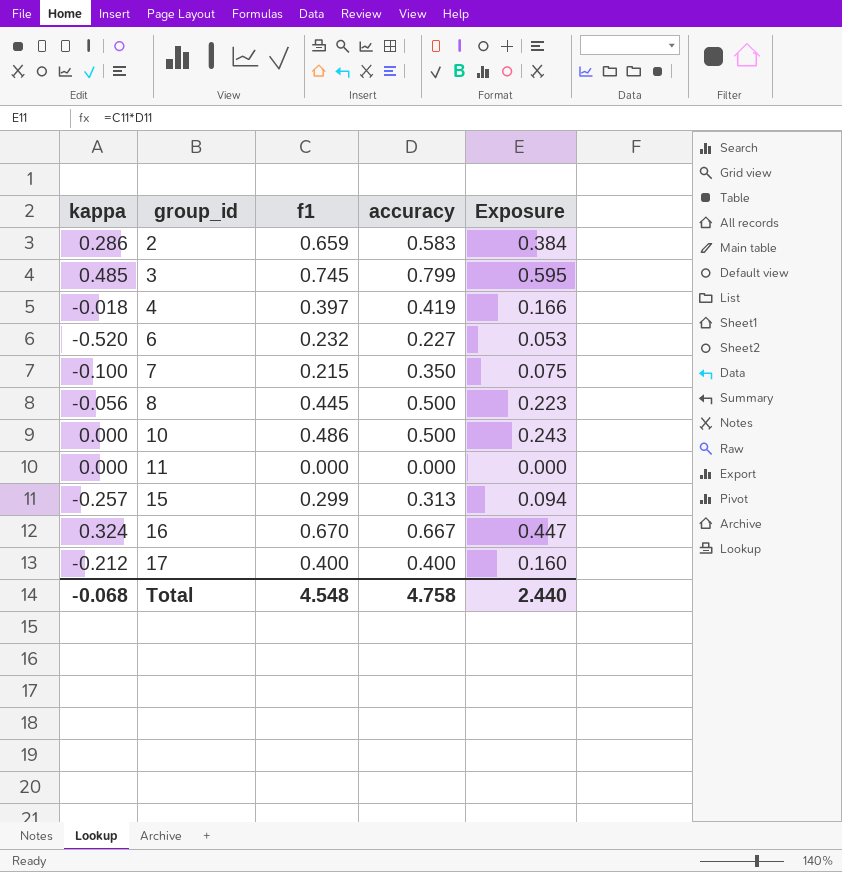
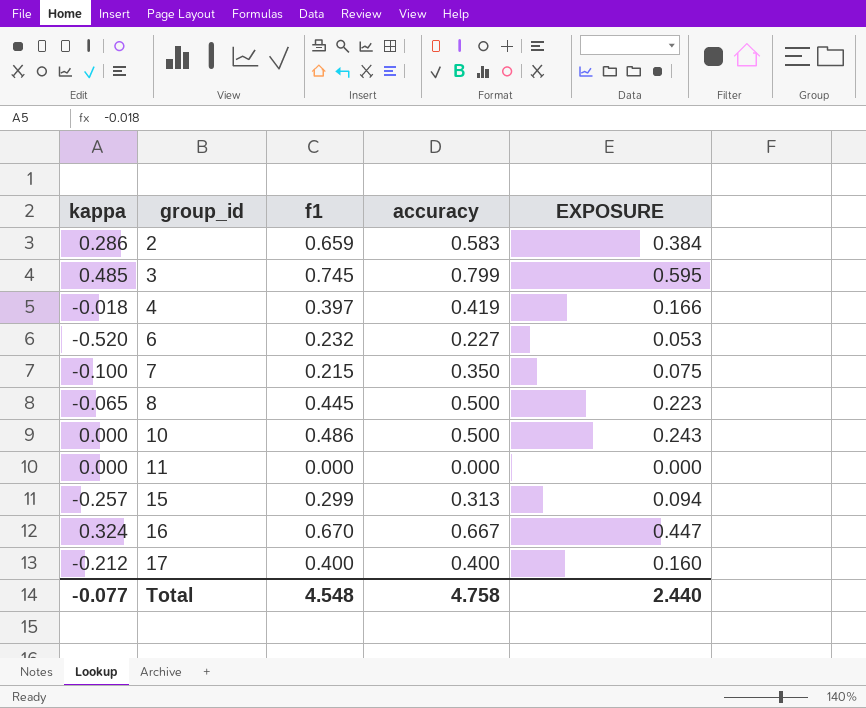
column name: Exposure -> EXPOSURE
8 | kappa: -0.056 -> -0.065
Total | kappa: -0.068 -> -0.077

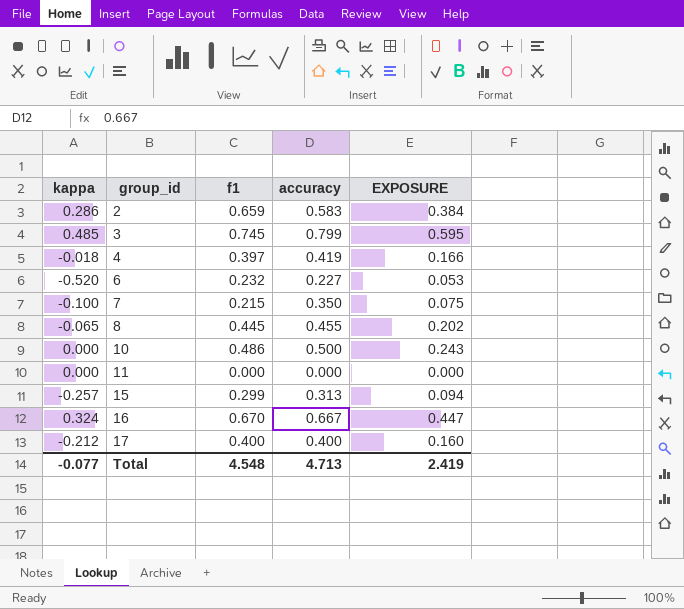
8 | accuracy: 0.500 -> 0.455
8 | EXPOSURE: 0.223 -> 0.202
Total | accuracy: 4.758 -> 4.713
Total | EXPOSURE: 2.440 -> 2.419

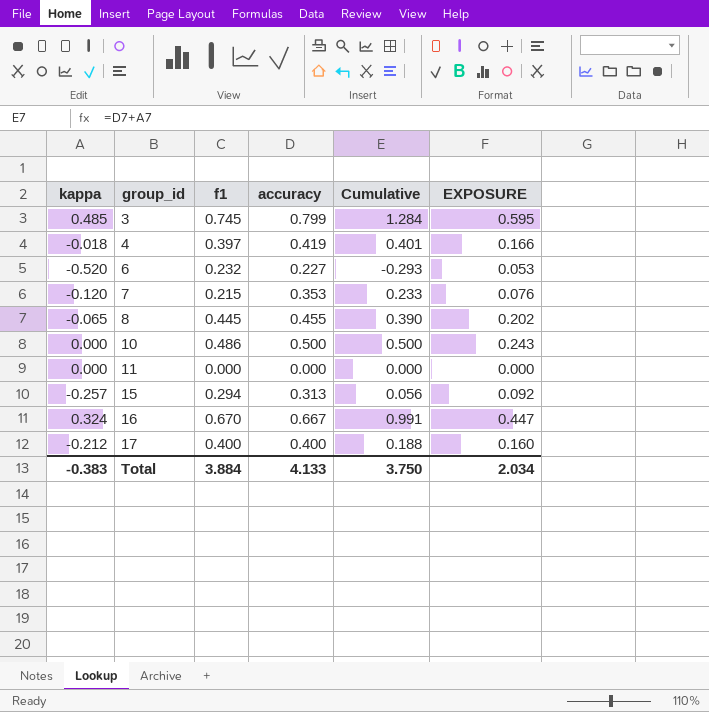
column Cumulative | formula: none -> [kappa] + [accuracy]
row 2: 0.286 | 0.659 | 0.583 | 0.384 -> none
7 | kappa: -0.100 -> -0.120
7 | accuracy: 0.350 -> 0.353
7 | EXPOSURE: 0.075 -> 0.076
15 | f1: 0.299 -> 0.294
15 | EXPOSURE: 0.094 -> 0.092
Total | kappa: -0.077 -> -0.383
Total | f1: 4.548 -> 3.884
Total | accuracy: 4.713 -> 4.133
Total | EXPOSURE: 2.419 -> 2.034

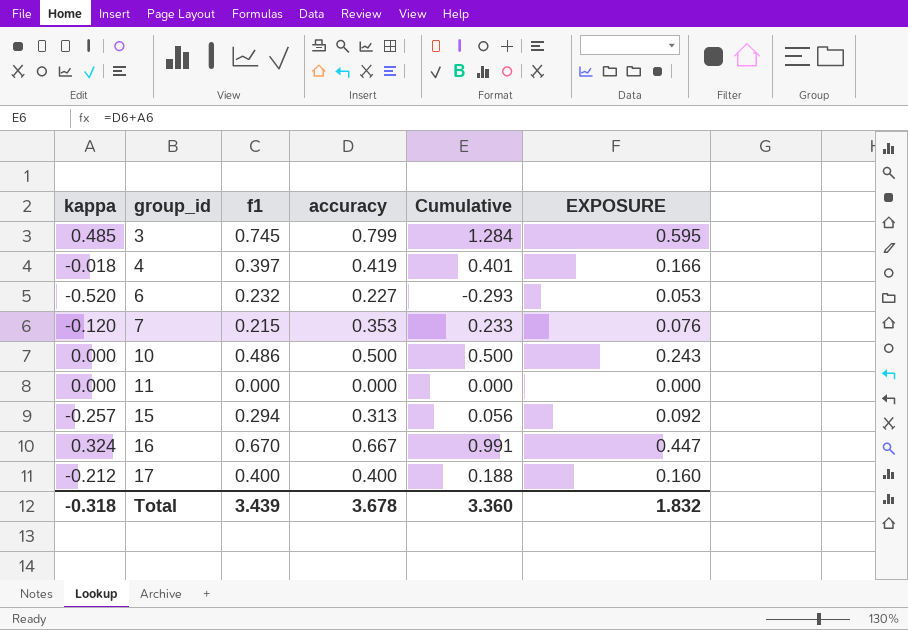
row 8: -0.065 | 0.445 | 0.455 | 0.390 | 0.202 -> none
Total | kappa: -0.383 -> -0.318
Total | f1: 3.884 -> 3.439
Total | accuracy: 4.133 -> 3.678
Total | Cumulative: 3.750 -> 3.360
Total | EXPOSURE: 2.034 -> 1.832

